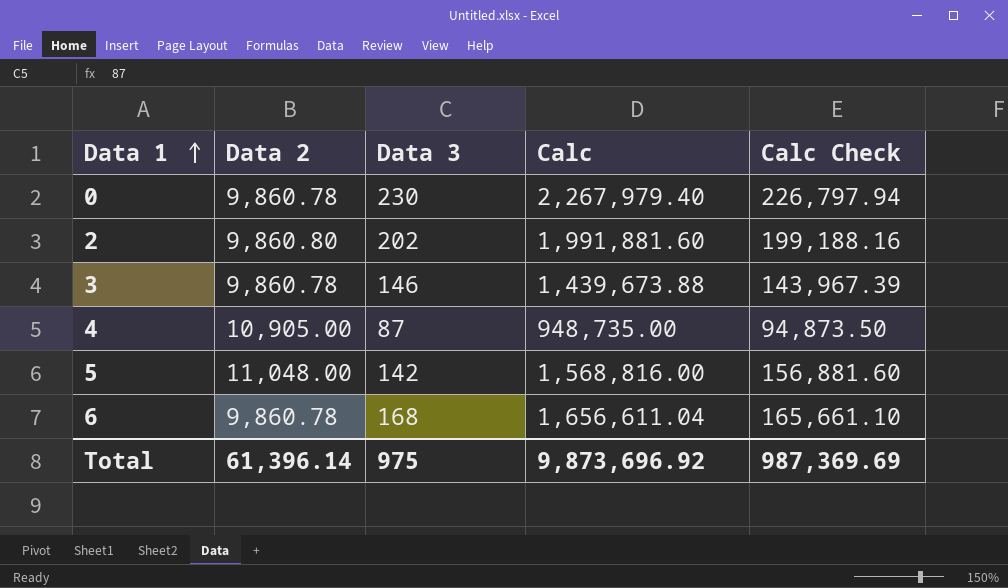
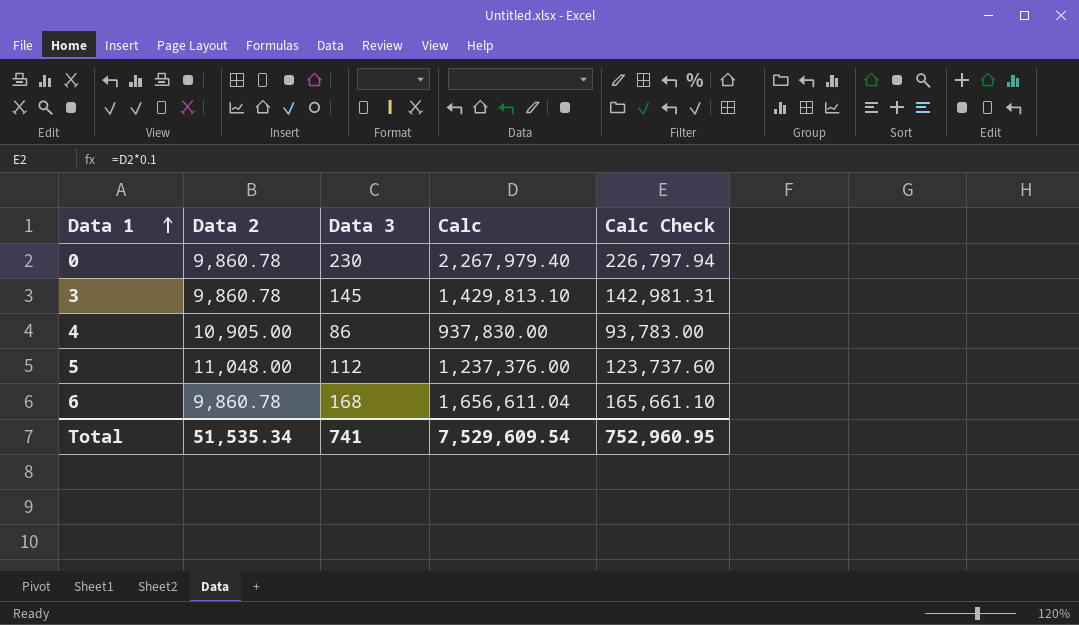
row 2: 9,860.80 | 202 | 1,991,881.60 | 199,188.16 -> none
3 | Data 3: 146 -> 145
3 | Calc: 1,439,673.88 -> 1,429,813.10
3 | Calc Check: 143,967.39 -> 142,981.31
4 | Data 3: 87 -> 86
4 | Calc: 948,735.00 -> 937,830.00
4 | Calc Check: 94,873.50 -> 93,783.00
5 | Data 3: 142 -> 112
5 | Calc: 1,568,816.00 -> 1,237,376.00
5 | Calc Check: 156,881.60 -> 123,737.60
Total | Data 2: 61,396.14 -> 51,535.34
Total | Data 3: 975 -> 741
Total | Calc: 9,873,696.92 -> 7,529,609.54
Total | Calc Check: 987,369.69 -> 752,960.95

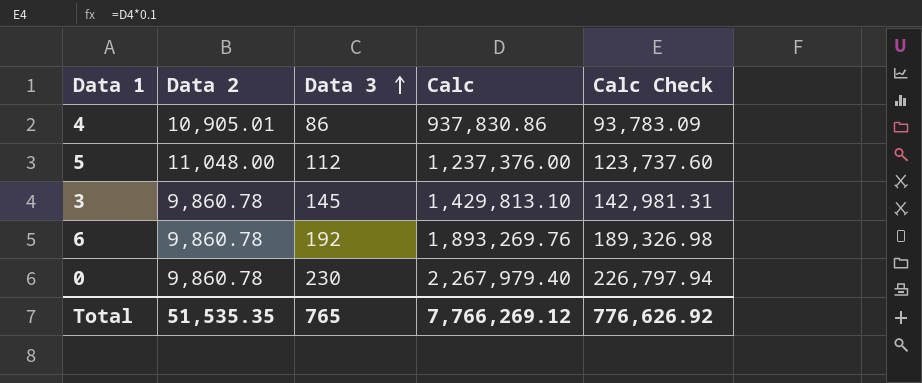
row order: Data 1 ascending -> Data 3 ascending
4 | Data 2: 10,905.00 -> 10,905.01
4 | Calc: 937,830.00 -> 937,830.86
4 | Calc Check: 93,783.00 -> 93,783.09
6 | Data 3: 168 -> 192
6 | Calc: 1,656,611.04 -> 1,893,269.76
6 | Calc Check: 165,661.10 -> 189,326.98
Total | Data 2: 51,535.34 -> 51,535.35
Total | Data 3: 741 -> 765
Total | Calc: 7,529,609.54 -> 7,766,269.12
Total | Calc Check: 752,960.95 -> 776,626.92

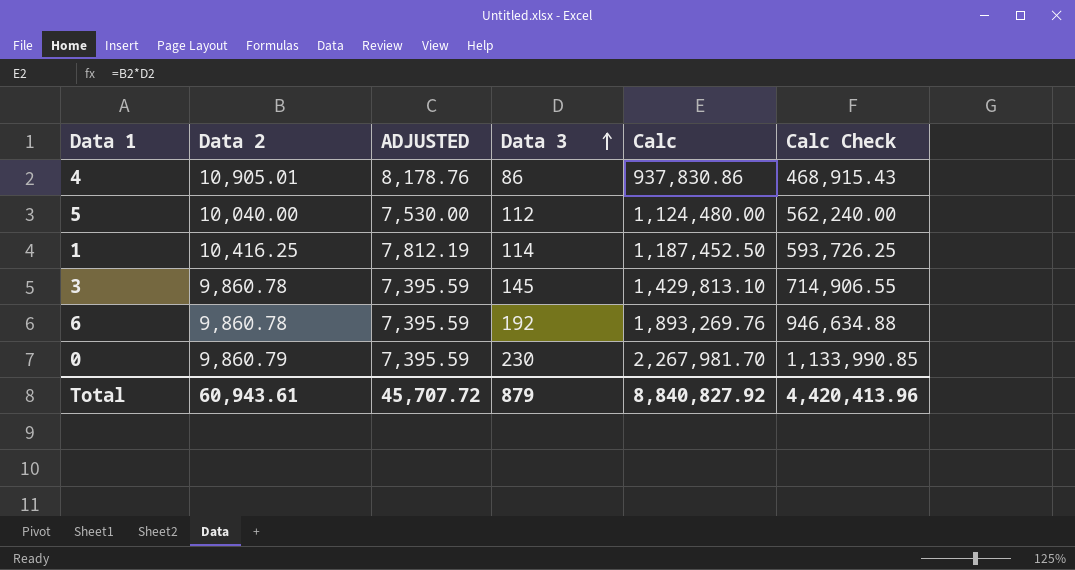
column ADJUSTED | formula: none -> [Data 2] * 0.75
column Calc Check | formula: [Calc] * 0.1 -> [Calc] * 0.5
5 | Data 2: 11,048.00 -> 10,040.00
5 | Calc: 1,237,376.00 -> 1,124,480.00
row 1: none -> 10,416.25 | 7,812.19 | 114 | 1,187,452.50 | 593,726.25
0 | Data 2: 9,860.78 -> 9,860.79
0 | Calc: 2,267,979.40 -> 2,267,981.70
Total | Data 2: 51,535.35 -> 60,943.61
Total | Data 3: 765 -> 879
Total | Calc: 7,766,269.12 -> 8,840,827.92
Total | Calc Check: 776,626.92 -> 4,420,413.96

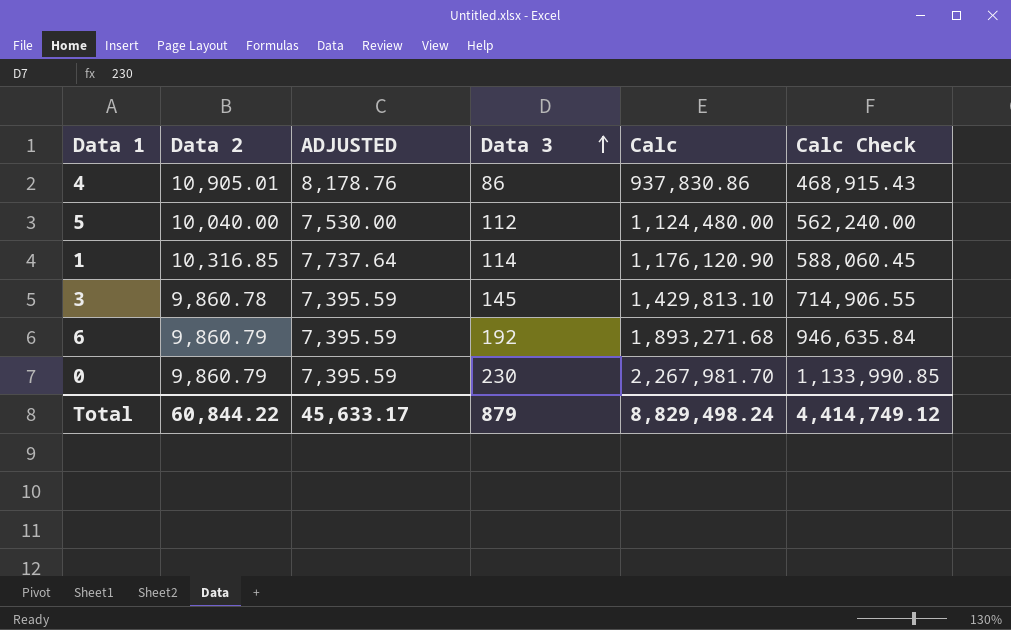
1 | Data 2: 10,416.25 -> 10,316.85
1 | ADJUSTED: 7,812.19 -> 7,737.64
1 | Calc: 1,187,452.50 -> 1,176,120.90
1 | Calc Check: 593,726.25 -> 588,060.45
6 | Data 2: 9,860.78 -> 9,860.79
6 | Calc: 1,893,269.76 -> 1,893,271.68
6 | Calc Check: 946,634.88 -> 946,635.84
Total | Data 2: 60,943.61 -> 60,844.22
Total | ADJUSTED: 45,707.72 -> 45,633.17
Total | Calc: 8,840,827.92 -> 8,829,498.24
Total | Calc Check: 4,420,413.96 -> 4,414,749.12

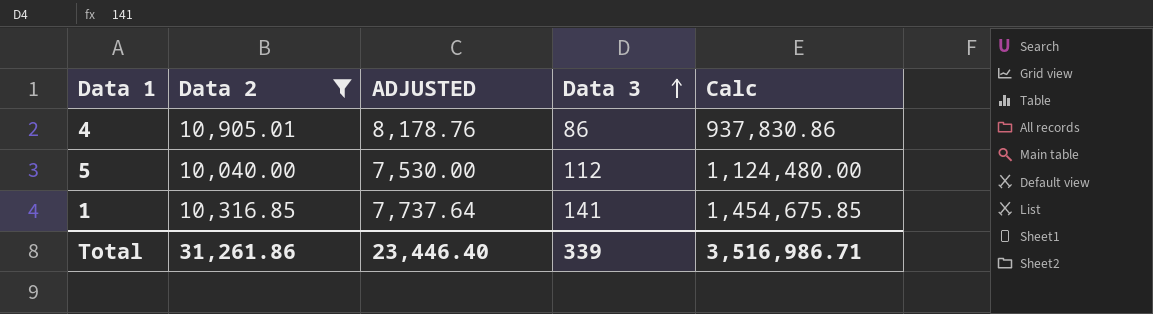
filter: none -> Data 2 >= 10,040.00
column Calc Check | formula: [Calc] * 0.5 -> none
1 | Data 3: 114 -> 141
1 | Calc: 1,176,120.90 -> 1,454,675.85
Total | Data 2: 60,844.22 -> 31,261.86
Total | ADJUSTED: 45,633.17 -> 23,446.40
Total | Data 3: 879 -> 339
Total | Calc: 8,829,498.24 -> 3,516,986.71

